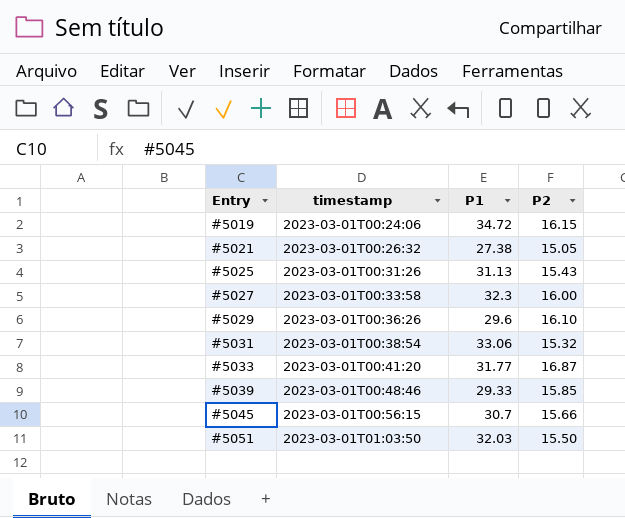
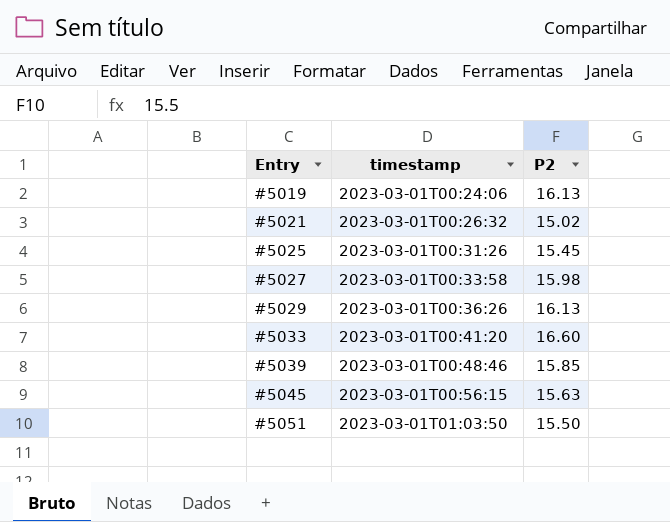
column P1 | position: 3 -> none
row #5031: 2023-03-01T00:38:54 | 33.06 | 15.32 -> none
#5019 | P2: 16.15 -> 16.13
#5021 | P2: 15.05 -> 15.02
#5025 | P2: 15.43 -> 15.45
#5027 | P2: 16.00 -> 15.98
#5029 | P2: 16.10 -> 16.13
#5033 | P2: 16.87 -> 16.60
#5045 | P2: 15.66 -> 15.63

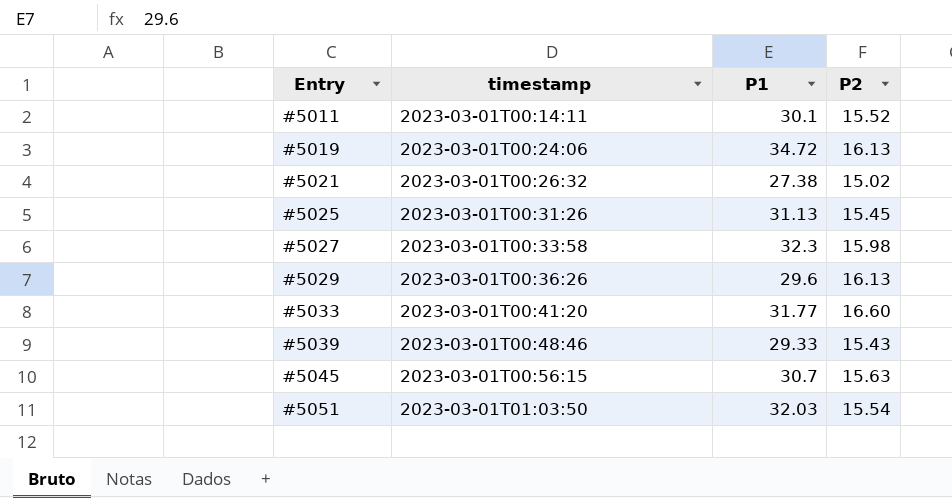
column P1 | position: none -> 3
row #5011: none -> 2023-03-01T00:14:11 | 30.1 | 15.52
#5039 | P2: 15.85 -> 15.43
#5051 | P2: 15.50 -> 15.54

